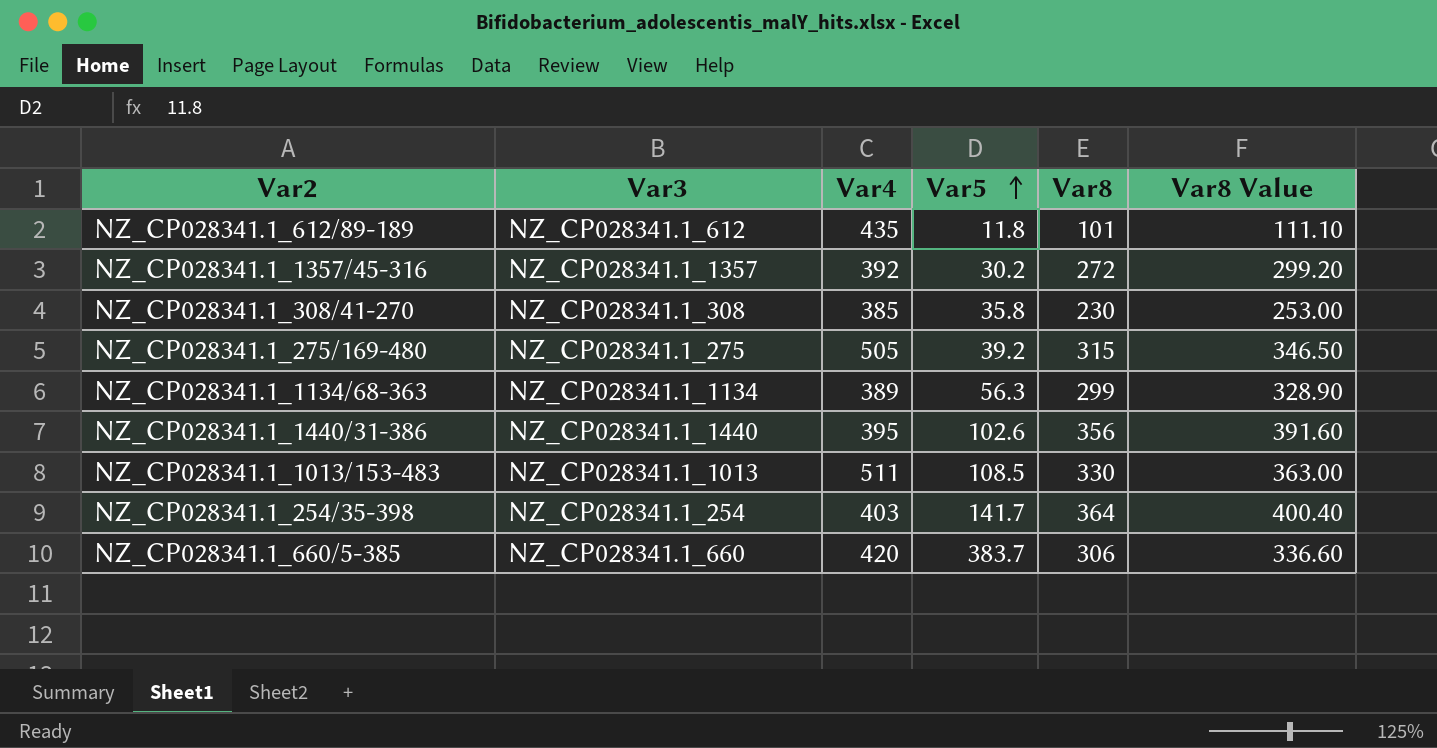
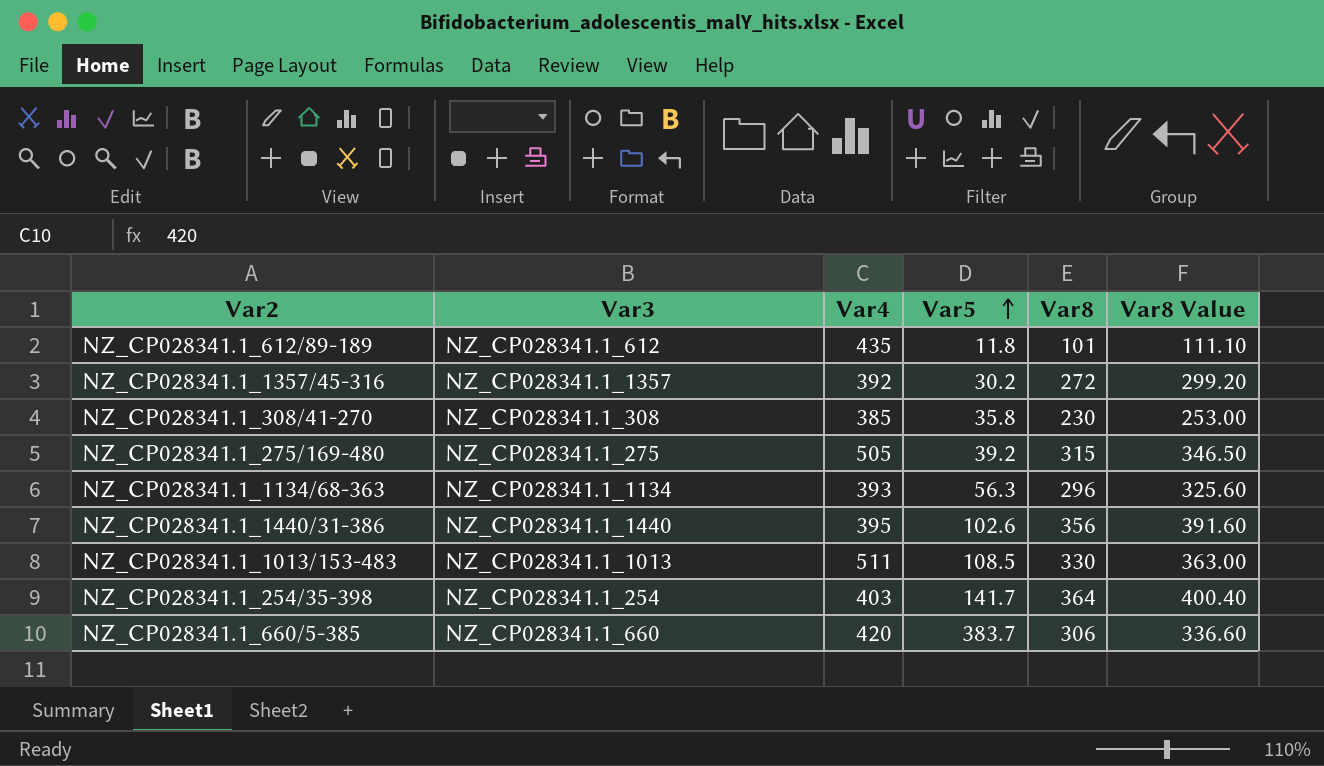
NZ_CP028341.1_1134/68-363 | Var4: 389 -> 393
NZ_CP028341.1_1134/68-363 | Var8: 299 -> 296
NZ_CP028341.1_1134/68-363 | Var8 Value: 328.90 -> 325.60

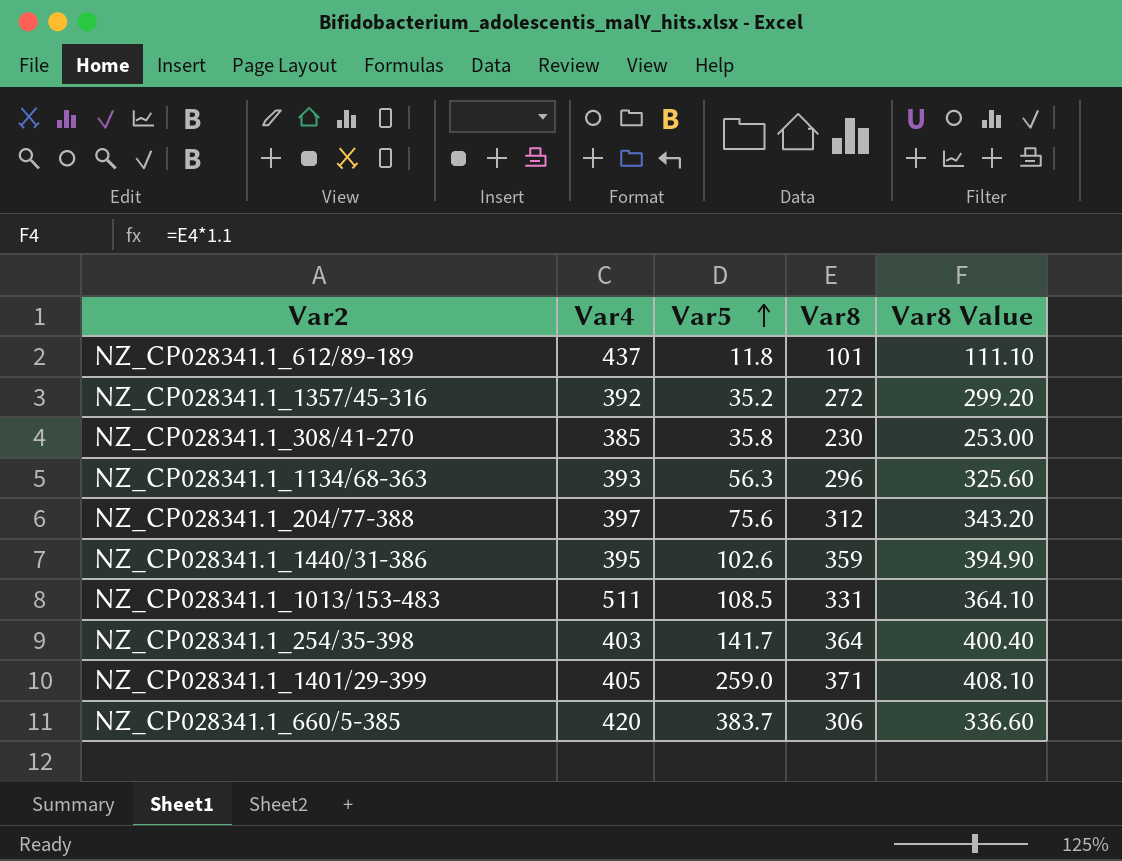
column Var3 | position: 2 -> none
row NZ_CP028341.1_275/169-480: NZ_CP028341.1_275 | 505 | 39.2 | 315 | 346.50 -> none
NZ_CP028341.1_612/89-189 | Var4: 435 -> 437
NZ_CP028341.1_1357/45-316 | Var5: 30.2 -> 35.2
row NZ_CP028341.1_204/77-388: none -> 397 | 75.6 | 312 | 343.20
NZ_CP028341.1_1440/31-386 | Var8: 356 -> 359
NZ_CP028341.1_1440/31-386 | Var8 Value: 391.60 -> 394.90
NZ_CP028341.1_1013/153-483 | Var8: 330 -> 331
NZ_CP028341.1_1013/153-483 | Var8 Value: 363.00 -> 364.10
row NZ_CP028341.1_1401/29-399: none -> 405 | 259.0 | 371 | 408.10

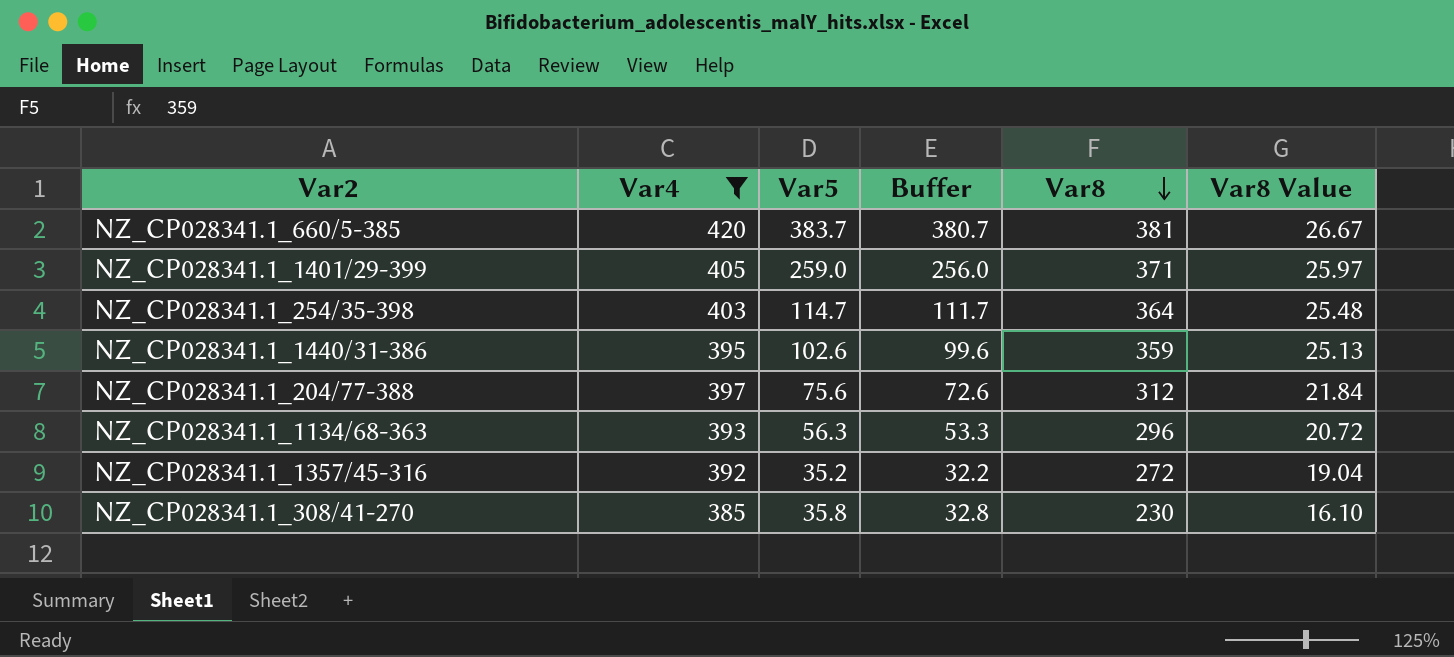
filter: none -> Var4 <= 420
row order: Var5 ascending -> Var8 descending
column Buffer | formula: none -> [Var5] - 3
column Var8 Value | formula: [Var8] * 1.1 -> [Var8] * 0.07
NZ_CP028341.1_660/5-385 | Var8: 306 -> 381
NZ_CP028341.1_254/35-398 | Var5: 141.7 -> 114.7

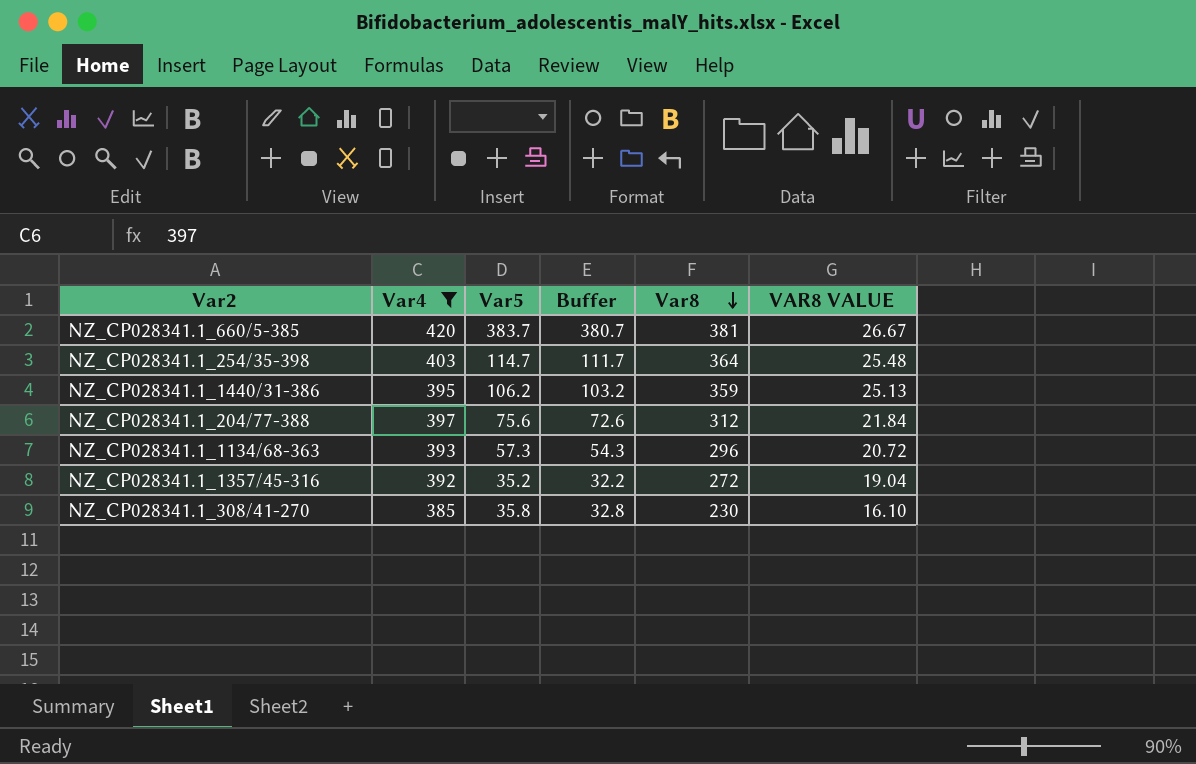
column name: Var8 Value -> VAR8 VALUE
row NZ_CP028341.1_1401/29-399: 405 | 259.0 | 256.0 | 371 | 25.97 -> none
NZ_CP028341.1_1440/31-386 | Var5: 102.6 -> 106.2
NZ_CP028341.1_1440/31-386 | Buffer: 99.6 -> 103.2
NZ_CP028341.1_1134/68-363 | Var5: 56.3 -> 57.3
NZ_CP028341.1_1134/68-363 | Buffer: 53.3 -> 54.3

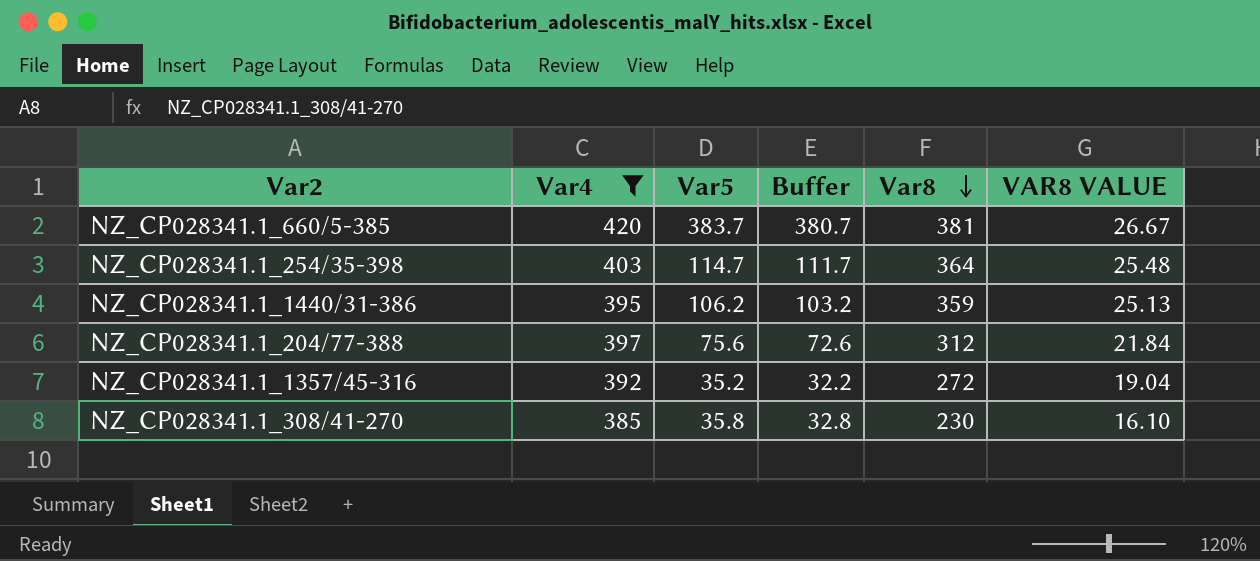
row NZ_CP028341.1_1134/68-363: 393 | 57.3 | 54.3 | 296 | 20.72 -> none

